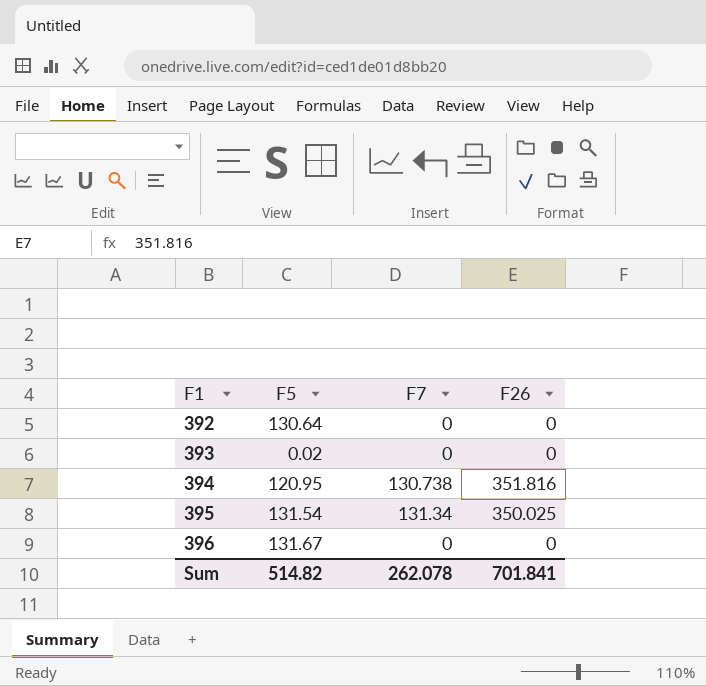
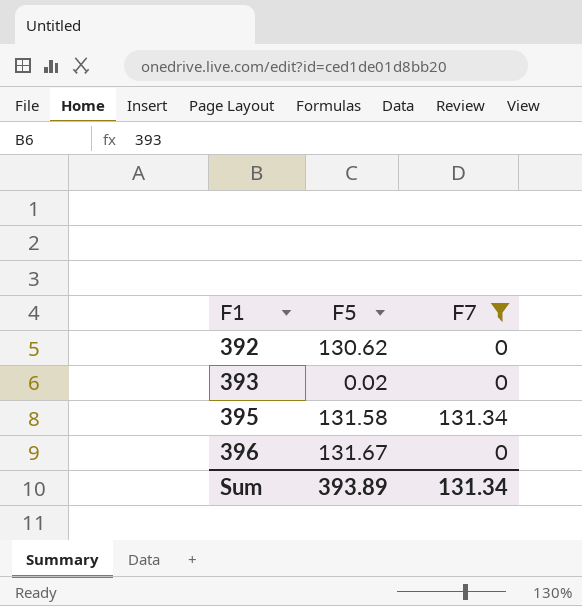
filter: none -> F7 != 130.738
column F26 | position: 4 -> none
392 | F5: 130.64 -> 130.62
395 | F5: 131.54 -> 131.58
Sum | F5: 514.82 -> 393.89
Sum | F7: 262.078 -> 131.34

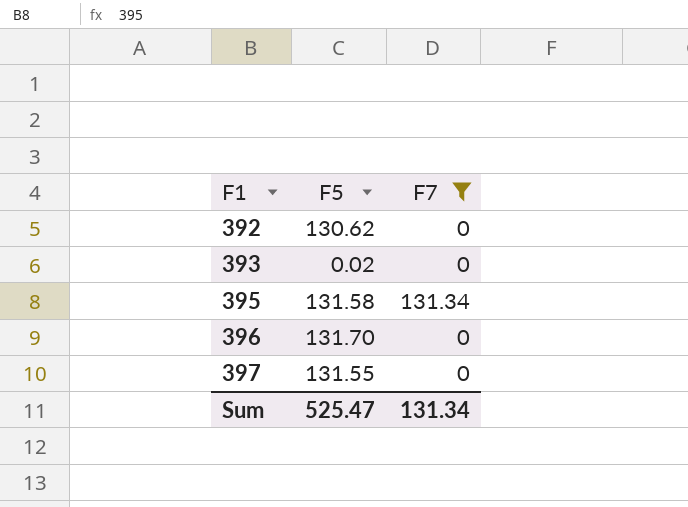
396 | F5: 131.67 -> 131.70
row 397: none -> 131.55 | 0
Sum | F5: 393.89 -> 525.47

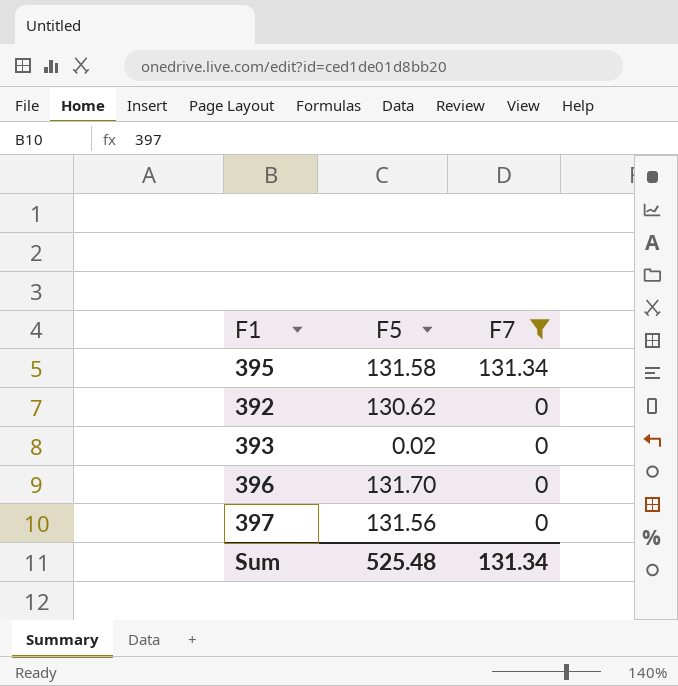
row order: F1 ascending -> F7 descending
397 | F5: 131.55 -> 131.56
Sum | F5: 525.47 -> 525.48

